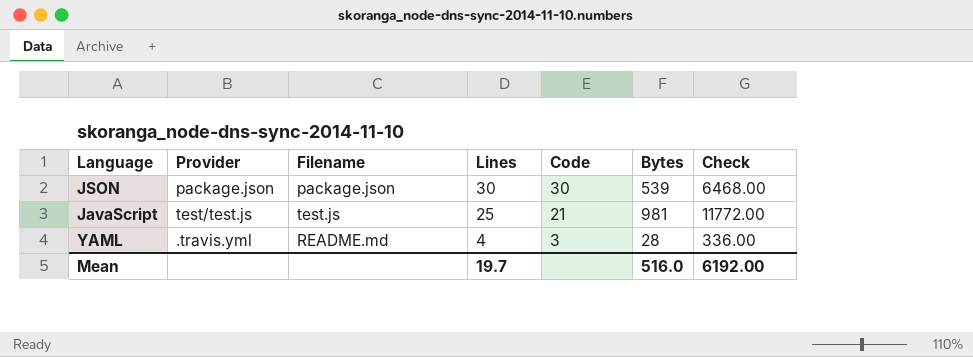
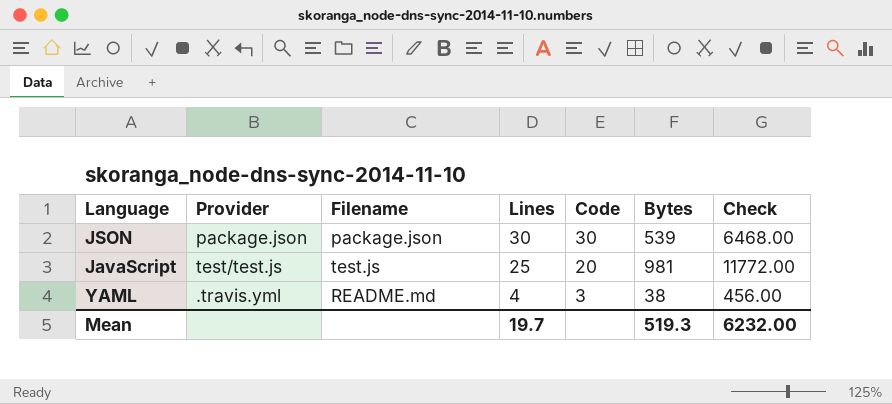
JavaScript | Code: 21 -> 20
YAML | Bytes: 28 -> 38
YAML | Check: 336.00 -> 456.00
Mean | Bytes: 516.0 -> 519.3
Mean | Check: 6192.00 -> 6232.00

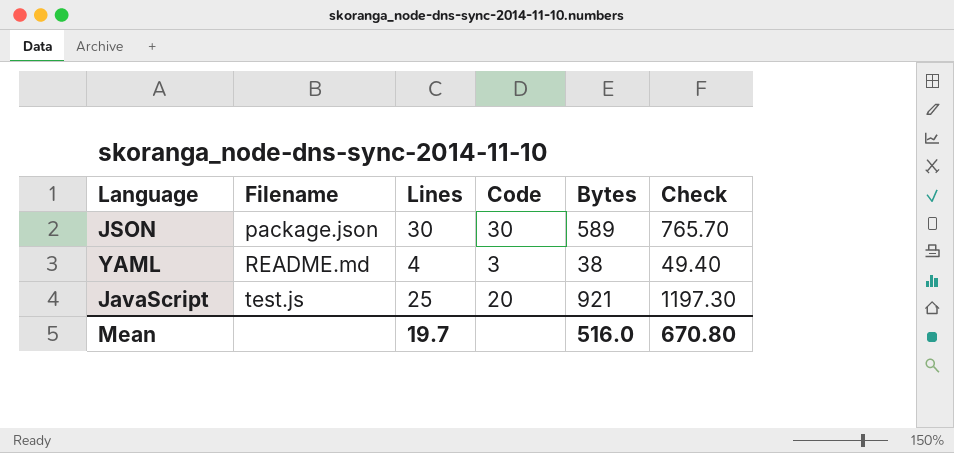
row order: Lines descending -> Filename ascending
column Provider | position: 2 -> none
column Check | formula: [Bytes] * 12 -> [Bytes] * 1.3
JSON | Bytes: 539 -> 589
JavaScript | Bytes: 981 -> 921
Mean | Bytes: 519.3 -> 516.0
Mean | Check: 6232.00 -> 670.80

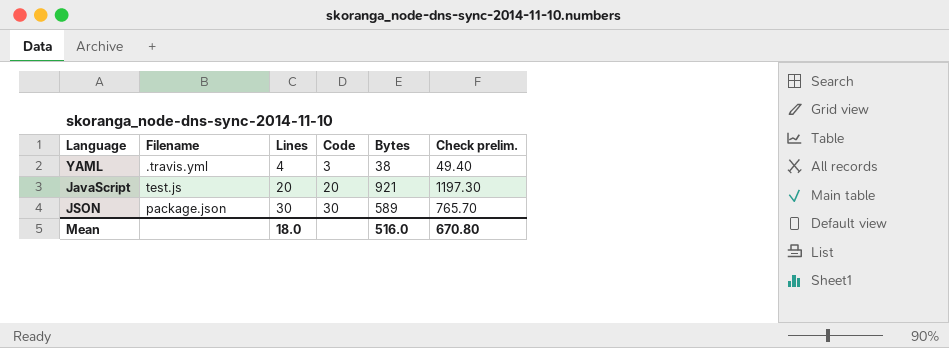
row order: Filename ascending -> Lines ascending
column name: Check -> Check prelim.
YAML | Filename: README.md -> .travis.yml
JavaScript | Lines: 25 -> 20
Mean | Lines: 19.7 -> 18.0

